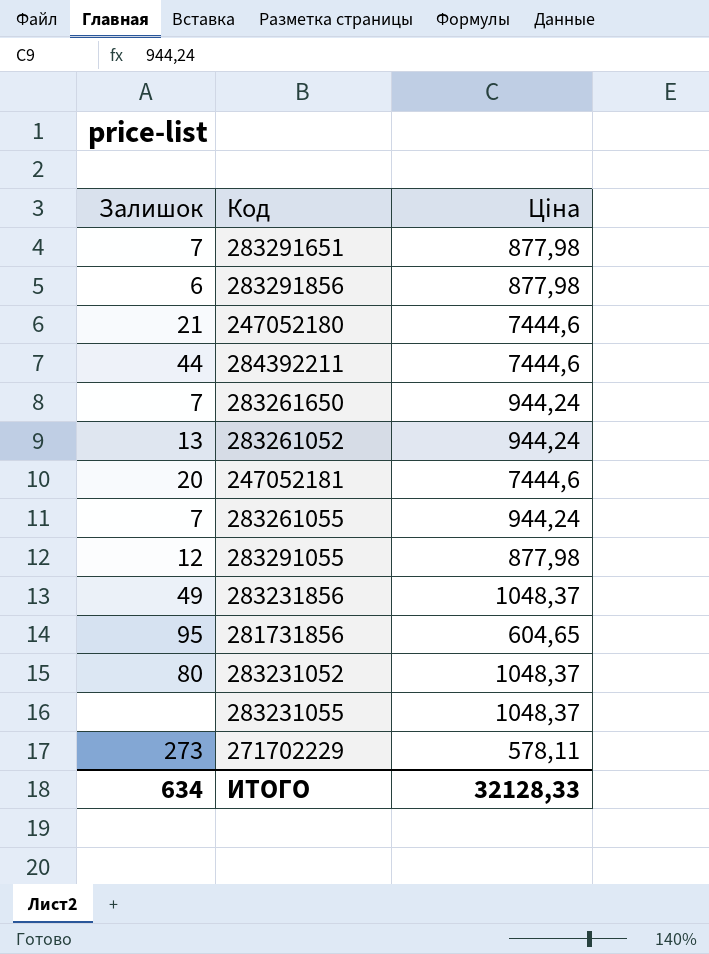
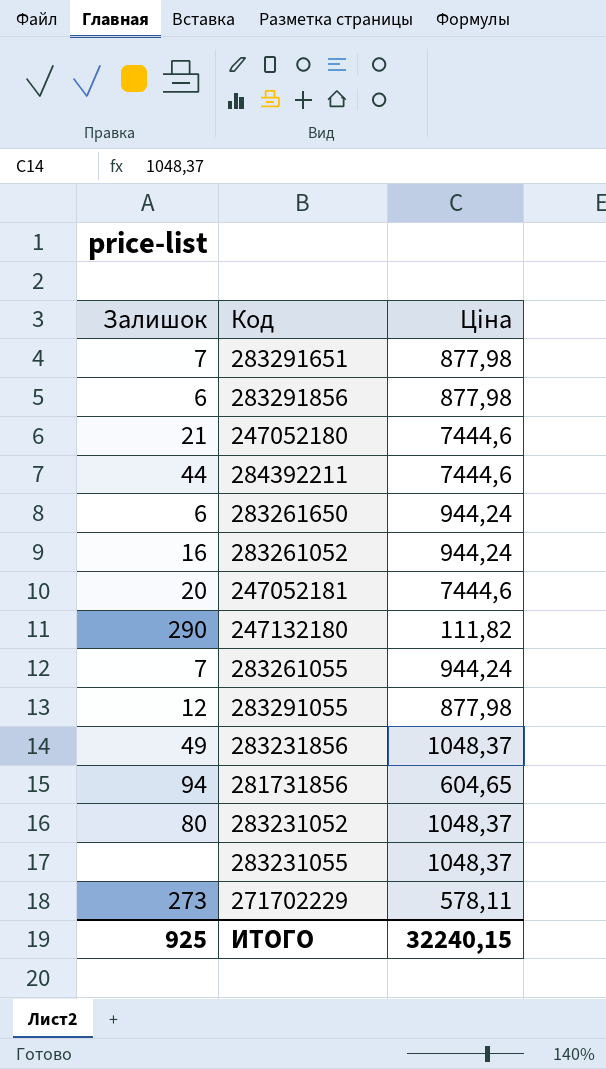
283261650 | Залишок: 7 -> 6
283261052 | Залишок: 13 -> 16
row 247132180: none -> 290 | 111,82
281731856 | Залишок: 95 -> 94
ИТОГО | Залишок: 634 -> 925
ИТОГО | Ціна: 32128,33 -> 32240,15

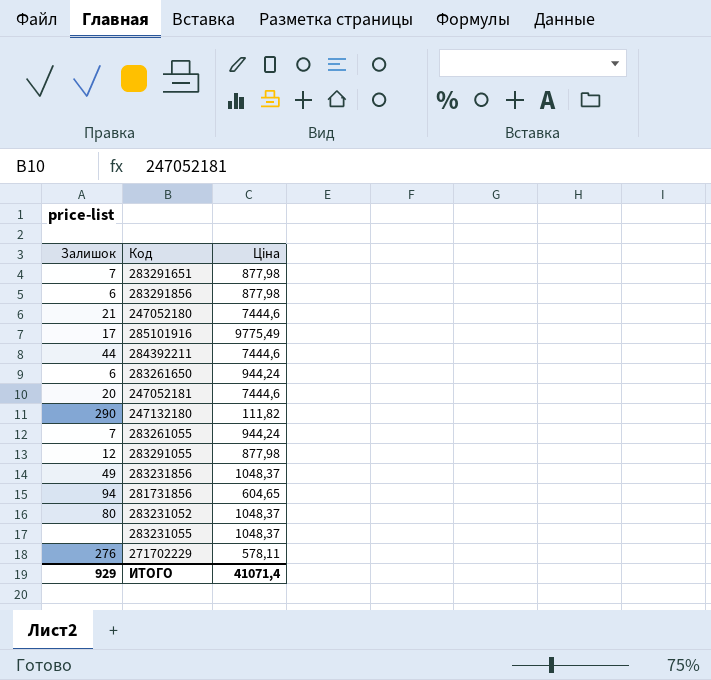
row 283261052: 16 | 944,24 -> none
row 285101916: none -> 17 | 9775,49
271702229 | Залишок: 273 -> 276
ИТОГО | Залишок: 925 -> 929
ИТОГО | Ціна: 32240,15 -> 41071,4

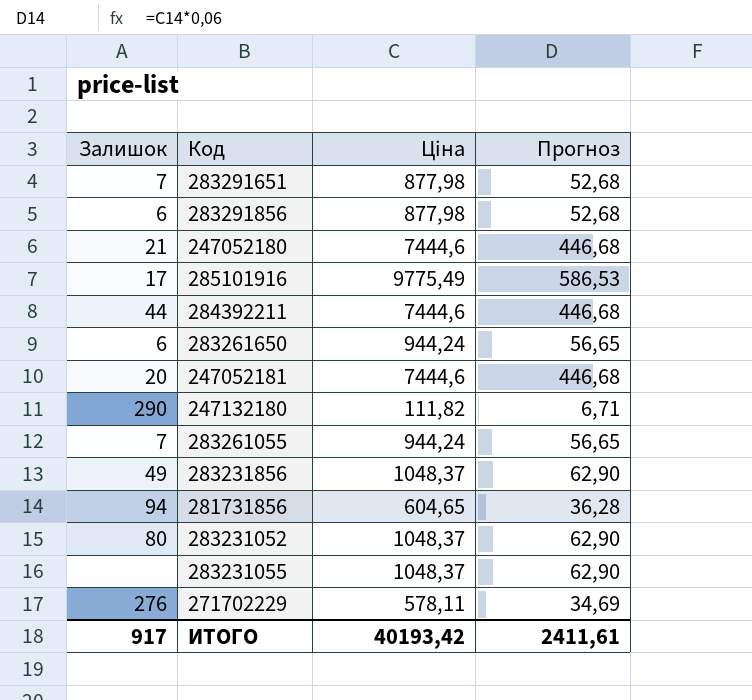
column Прогноз | formula: none -> [Ціна] * 0,06
row 283291055: 12 | 877,98 -> none
ИТОГО | Залишок: 929 -> 917
ИТОГО | Ціна: 41071,4 -> 40193,42

